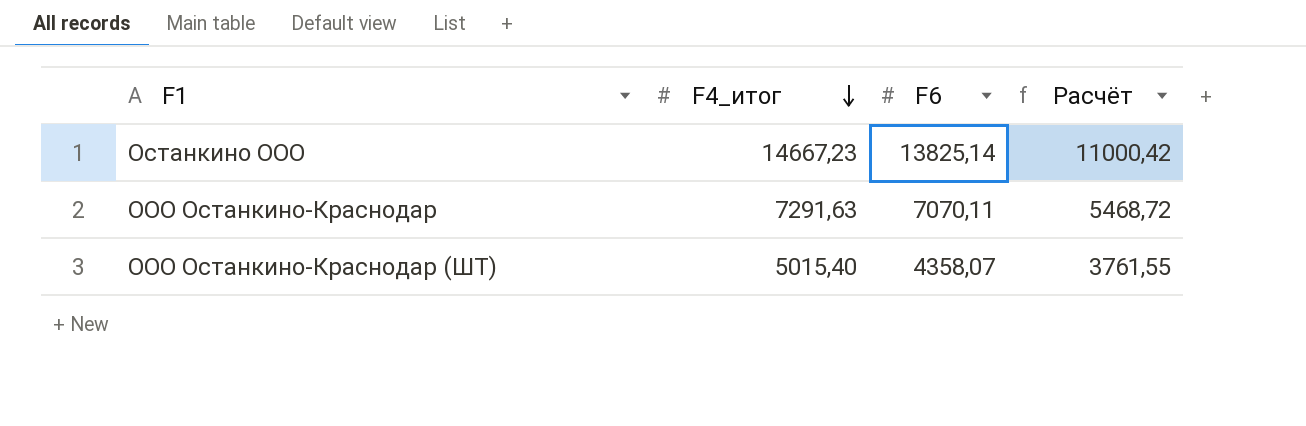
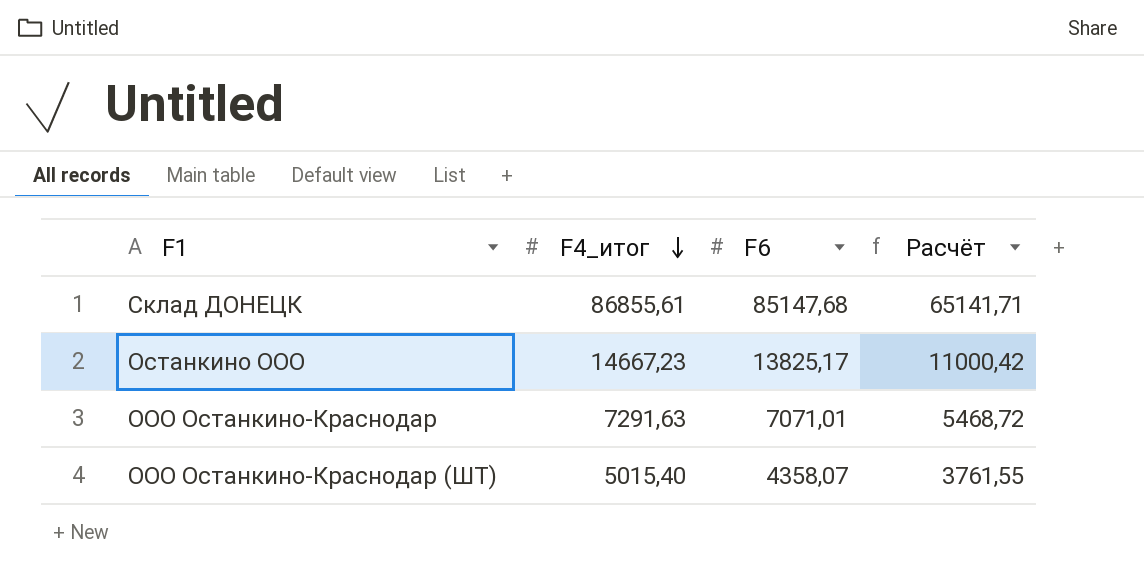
row Склад ДОНЕЦК: none -> 86855,61 | 85147,68 | 65141,71
Останкино ООО | F6: 13825,14 -> 13825,17
ООО Останкино-Краснодар | F6: 7070,11 -> 7071,01

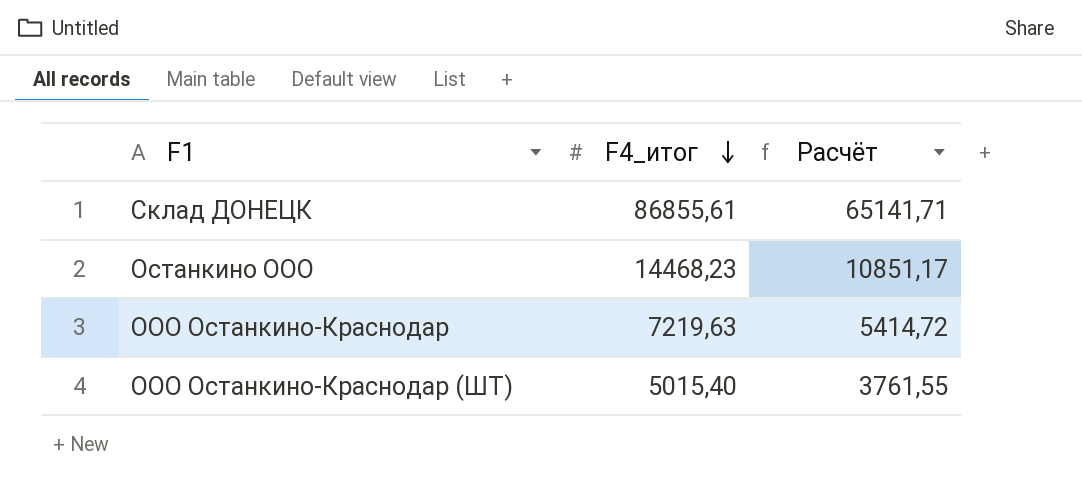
column F6 | position: 3 -> none
Останкино ООО | F4_итог: 14667,23 -> 14468,23
Останкино ООО | Расчёт: 11000,42 -> 10851,17
ООО Останкино-Краснодар | F4_итог: 7291,63 -> 7219,63
ООО Останкино-Краснодар | Расчёт: 5468,72 -> 5414,72

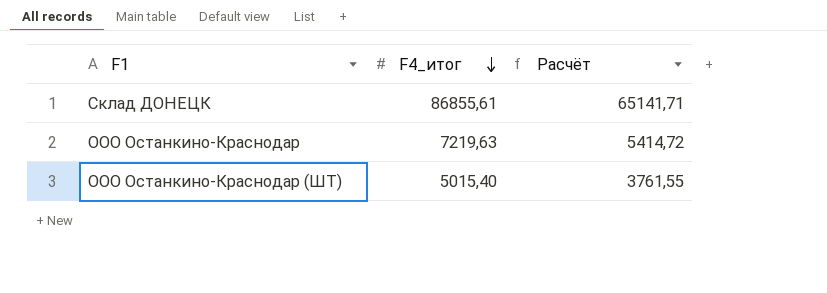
row Останкино ООО: 14468,23 | 10851,17 -> none

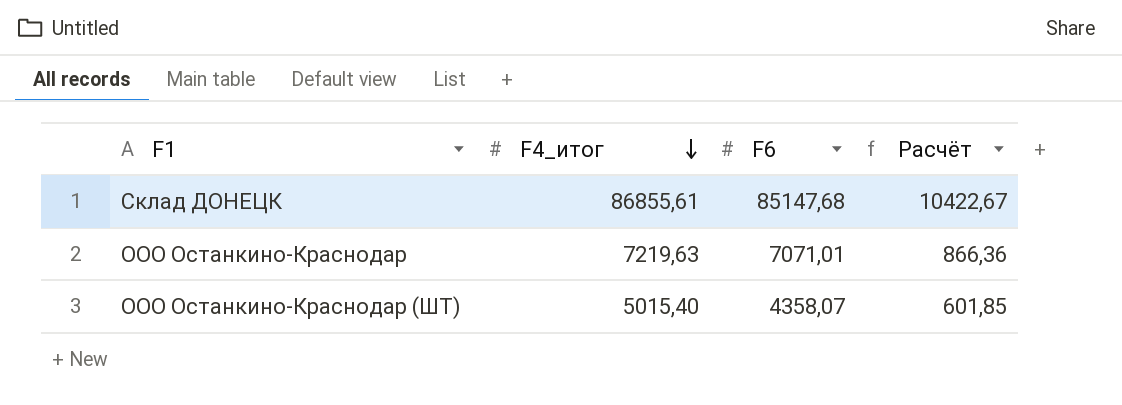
column F6 | position: none -> 3
column Расчёт | formula: [F4_итог] * 0,75 -> [F4_итог] * 0,12

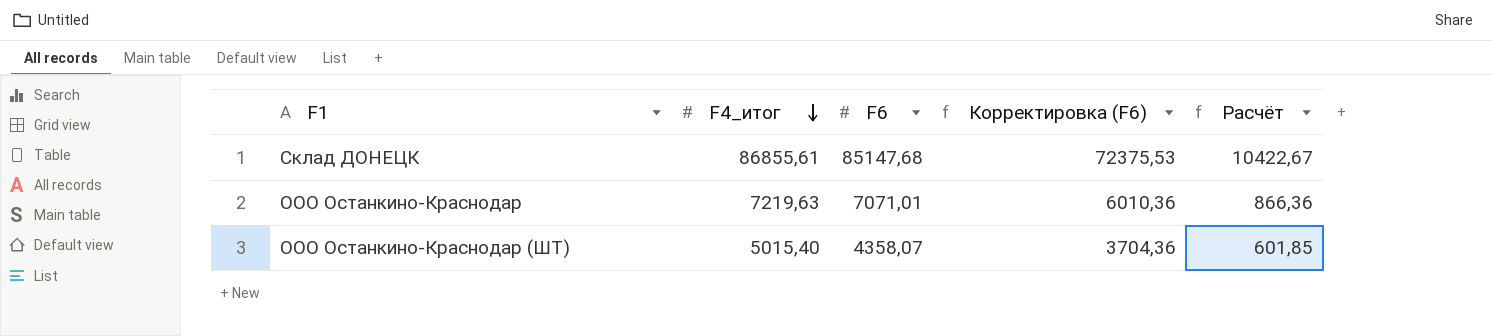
column Корректировка (F6) | formula: none -> [F6] * 0,85

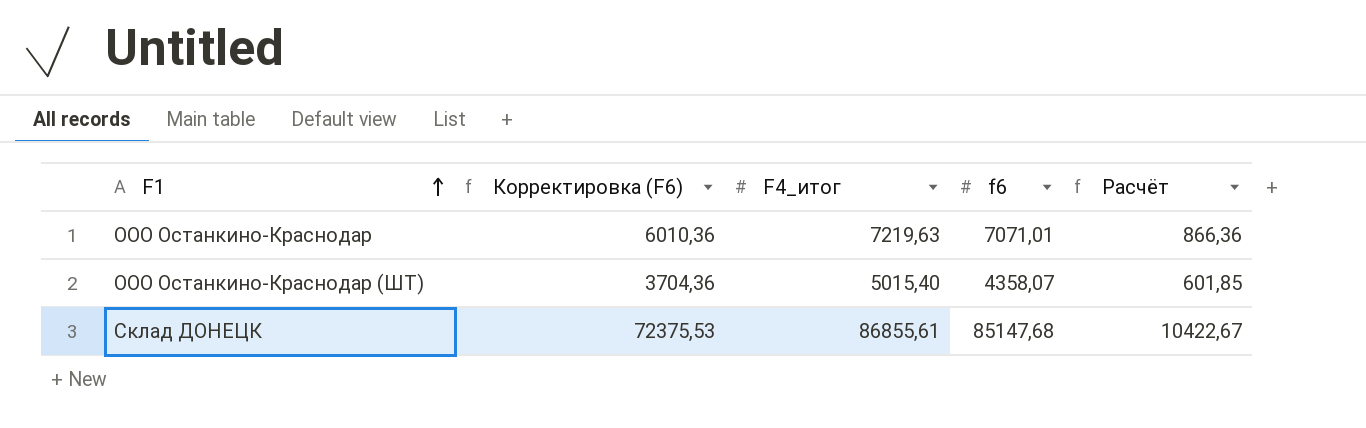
row order: F4_итог descending -> F1 ascending
column Корректировка (F6) | position: 4 -> 2
column name: F6 -> f6

